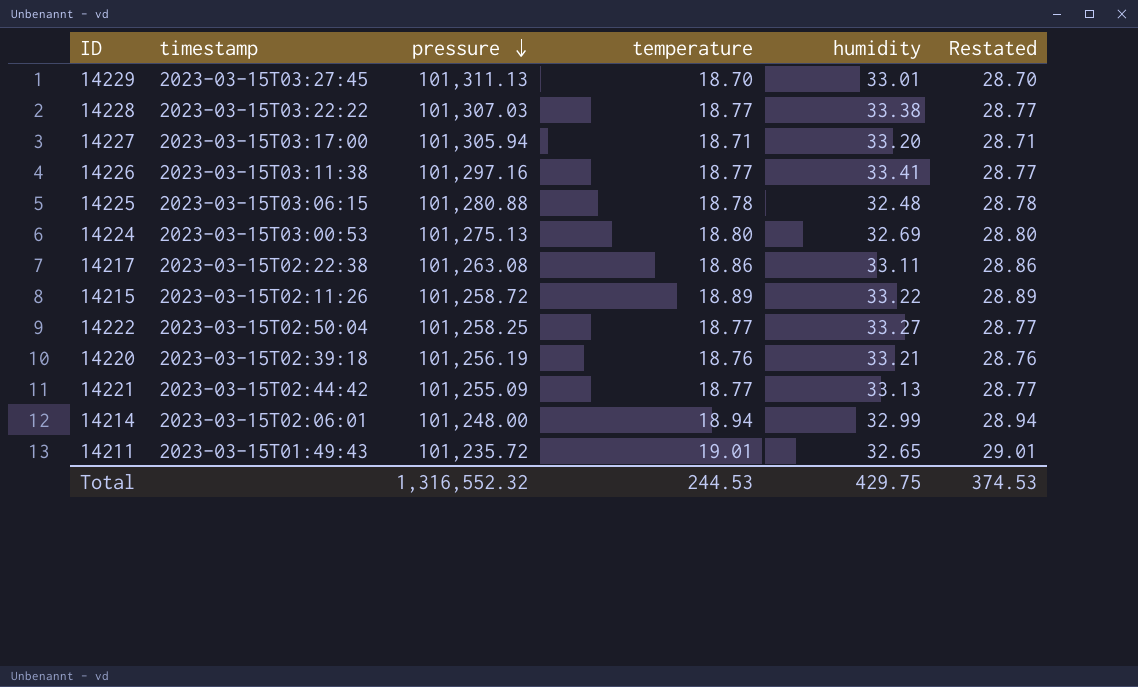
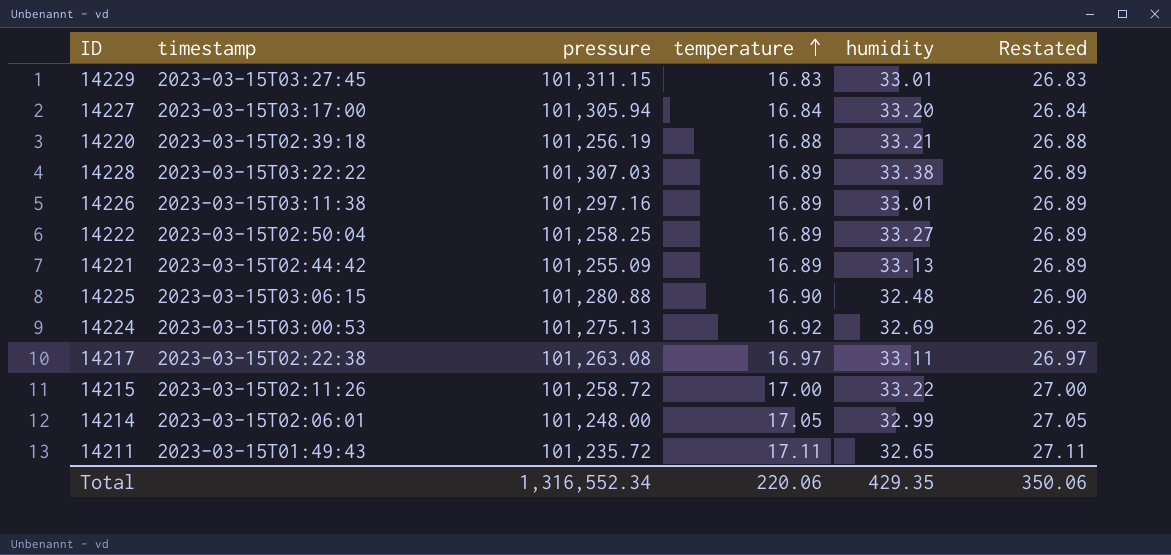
row order: pressure descending -> temperature ascending
14229 | pressure: 101,311.13 -> 101,311.15
14229 | temperature: 18.70 -> 16.83
14229 | Restated: 28.70 -> 26.83
14227 | temperature: 18.71 -> 16.84
14227 | Restated: 28.71 -> 26.84
14220 | temperature: 18.76 -> 16.88
14220 | Restated: 28.76 -> 26.88
14228 | temperature: 18.77 -> 16.89
14228 | Restated: 28.77 -> 26.89
14226 | temperature: 18.77 -> 16.89
14226 | humidity: 33.41 -> 33.01
14226 | Restated: 28.77 -> 26.89
14222 | temperature: 18.77 -> 16.89
14222 | Restated: 28.77 -> 26.89
14221 | temperature: 18.77 -> 16.89
14221 | Restated: 28.77 -> 26.89
14225 | temperature: 18.78 -> 16.90
14225 | Restated: 28.78 -> 26.90
14224 | temperature: 18.80 -> 16.92
14224 | Restated: 28.80 -> 26.92
14217 | temperature: 18.86 -> 16.97
14217 | Restated: 28.86 -> 26.97
14215 | temperature: 18.89 -> 17.00
14215 | Restated: 28.89 -> 27.00
14214 | temperature: 18.94 -> 17.05
14214 | Restated: 28.94 -> 27.05
14211 | temperature: 19.01 -> 17.11
14211 | Restated: 29.01 -> 27.11
Total | pressure: 1,316,552.32 -> 1,316,552.34
Total | temperature: 244.53 -> 220.06
Total | humidity: 429.75 -> 429.35
Total | Restated: 374.53 -> 350.06

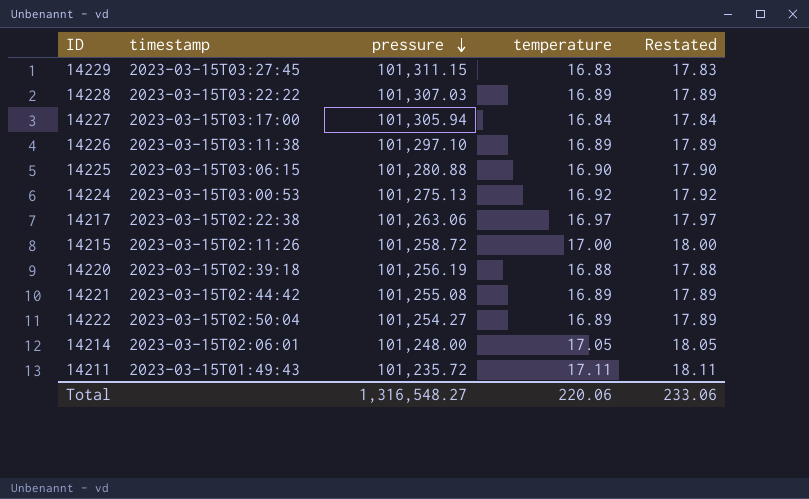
row order: temperature ascending -> pressure descending
column humidity | position: 5 -> none
column Restated | formula: [temperature] + 10 -> [temperature] + 1
14226 | pressure: 101,297.16 -> 101,297.10
14217 | pressure: 101,263.08 -> 101,263.06
14221 | pressure: 101,255.09 -> 101,255.08
14222 | pressure: 101,258.25 -> 101,254.27
Total | pressure: 1,316,552.34 -> 1,316,548.27
Total | Restated: 350.06 -> 233.06

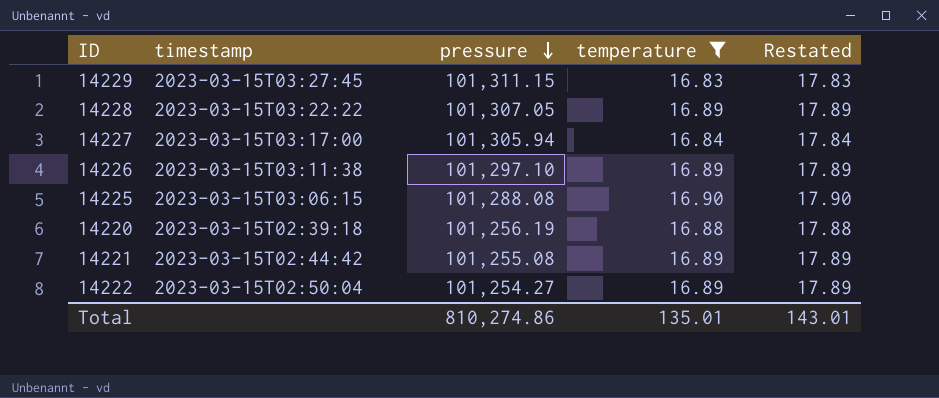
filter: none -> temperature <= 16.90
14228 | pressure: 101,307.03 -> 101,307.05
14225 | pressure: 101,280.88 -> 101,288.08
Total | pressure: 1,316,548.27 -> 810,274.86
Total | temperature: 220.06 -> 135.01
Total | Restated: 233.06 -> 143.01

